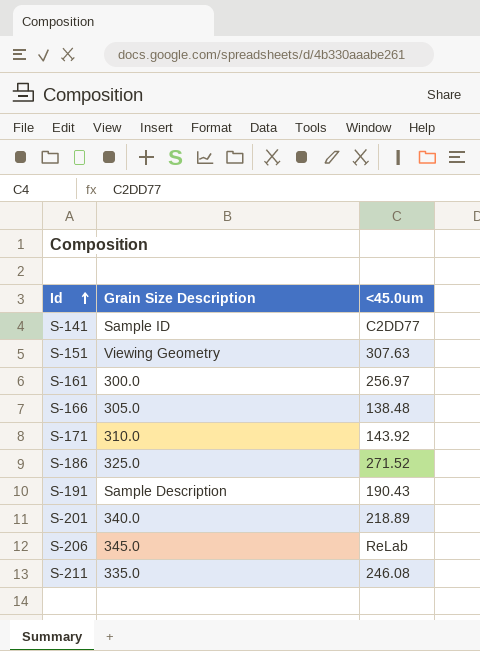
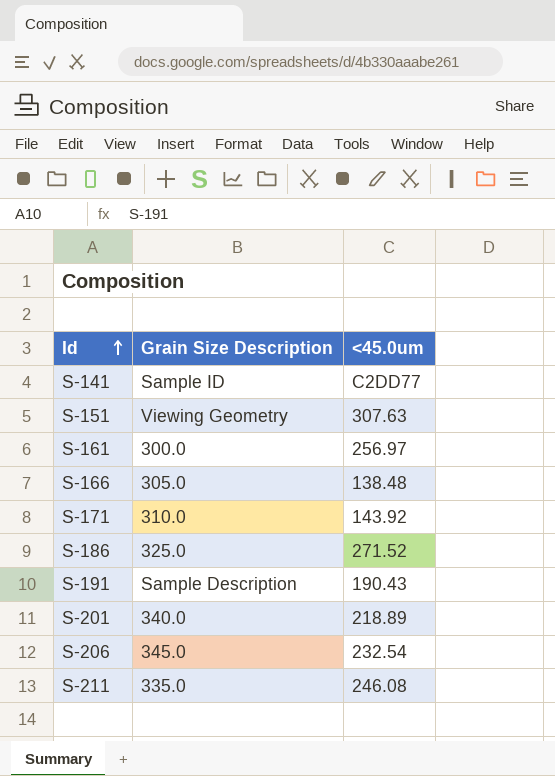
S-206 | <45.0um: ReLab -> 232.54

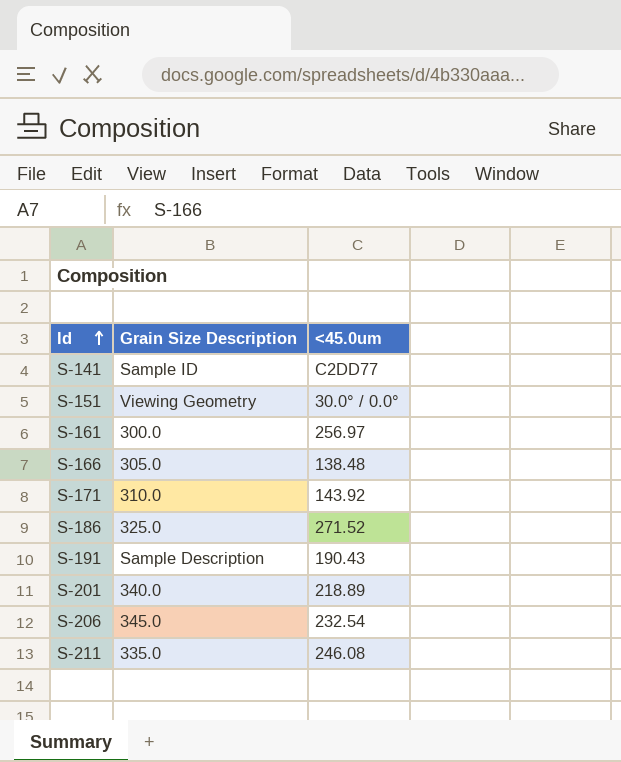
S-151 | <45.0um: 307.63 -> 30.0° / 0.0°

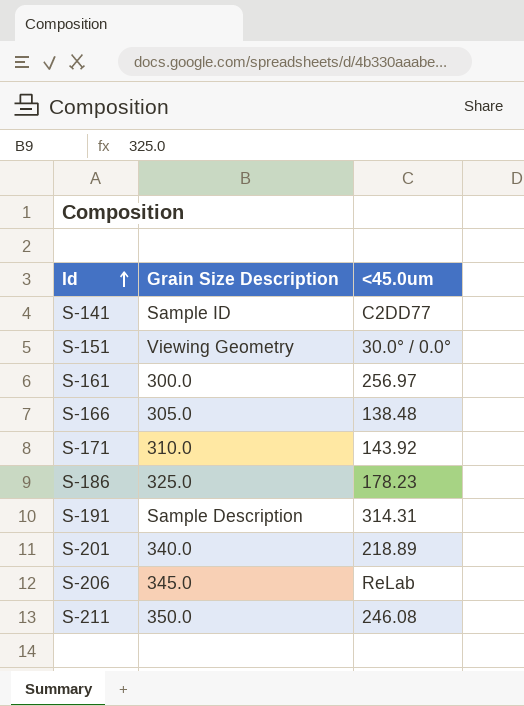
S-186 | <45.0um: 271.52 -> 178.23
S-191 | <45.0um: 190.43 -> 314.31
S-206 | <45.0um: 232.54 -> ReLab
S-211 | Grain Size Description: 335.0 -> 350.0

